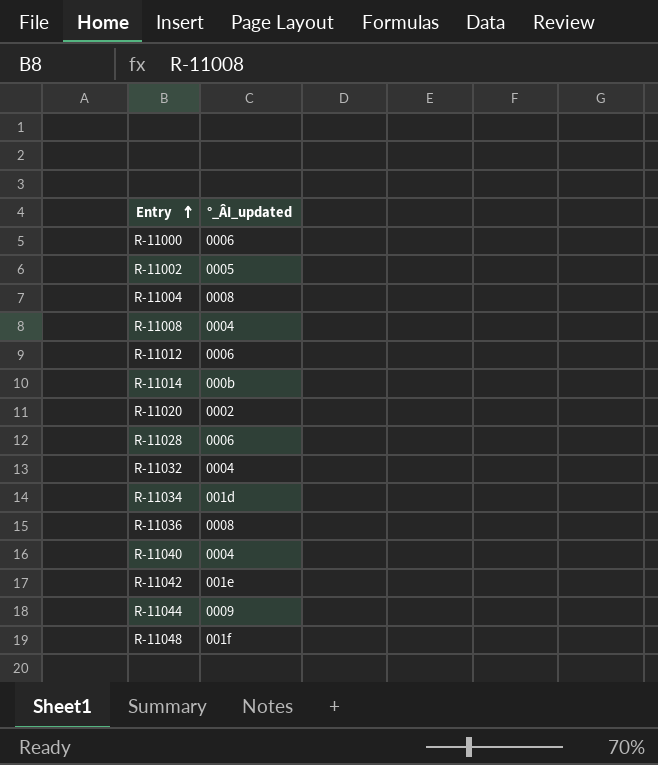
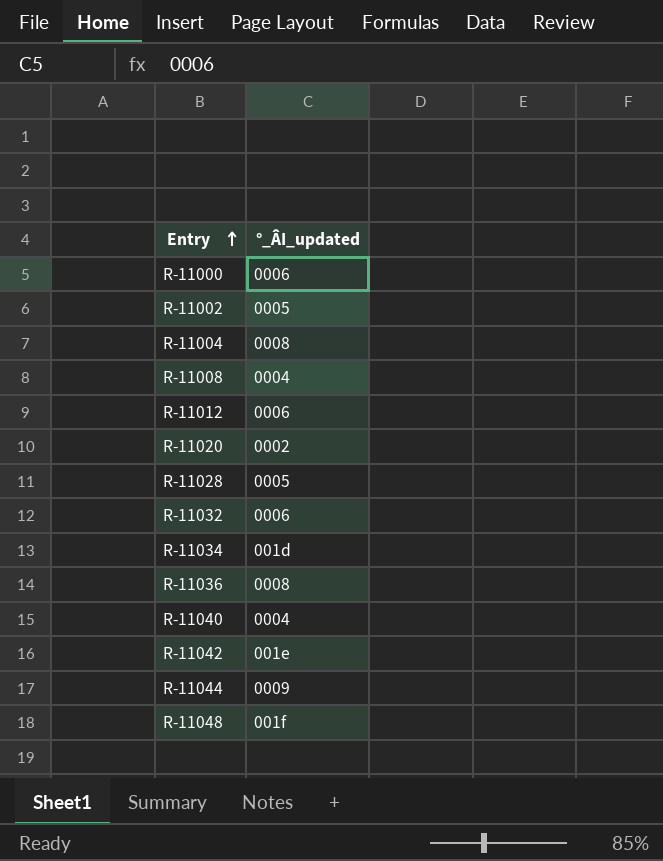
row R-11014: 000b -> none
R-11028 | °_ÂI_updated: 0006 -> 0005
R-11032 | °_ÂI_updated: 0004 -> 0006

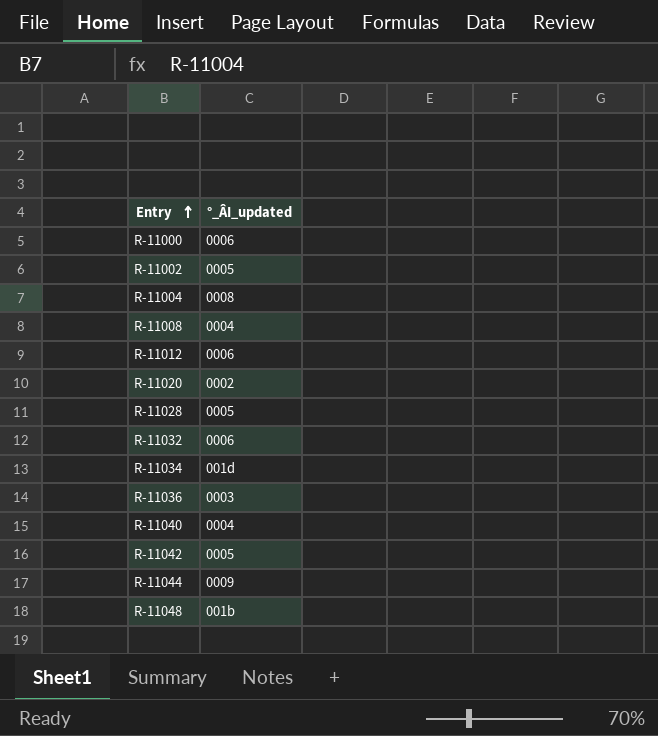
R-11036 | °_ÂI_updated: 0008 -> 0003
R-11042 | °_ÂI_updated: 001e -> 0005
R-11048 | °_ÂI_updated: 001f -> 001b

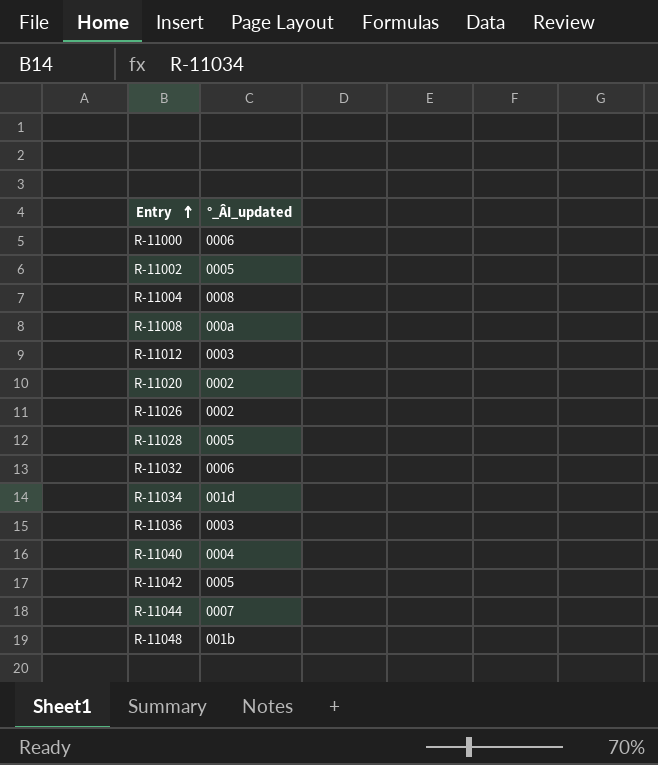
R-11008 | °_ÂI_updated: 0004 -> 000a
R-11012 | °_ÂI_updated: 0006 -> 0003
row R-11026: none -> 0002
R-11044 | °_ÂI_updated: 0009 -> 0007

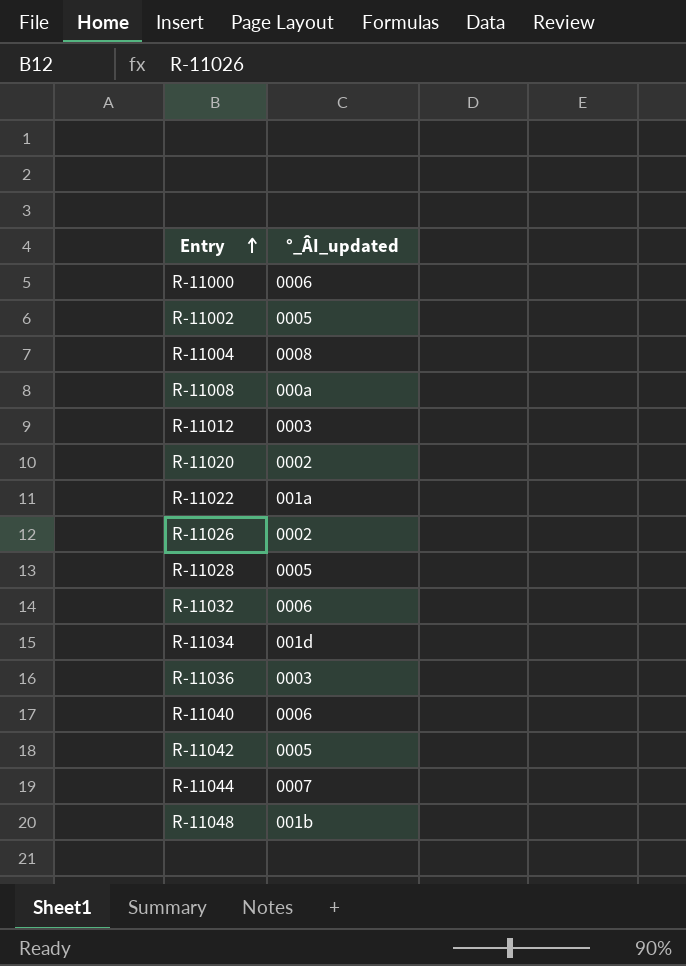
row R-11022: none -> 001a
R-11040 | °_ÂI_updated: 0004 -> 0006

